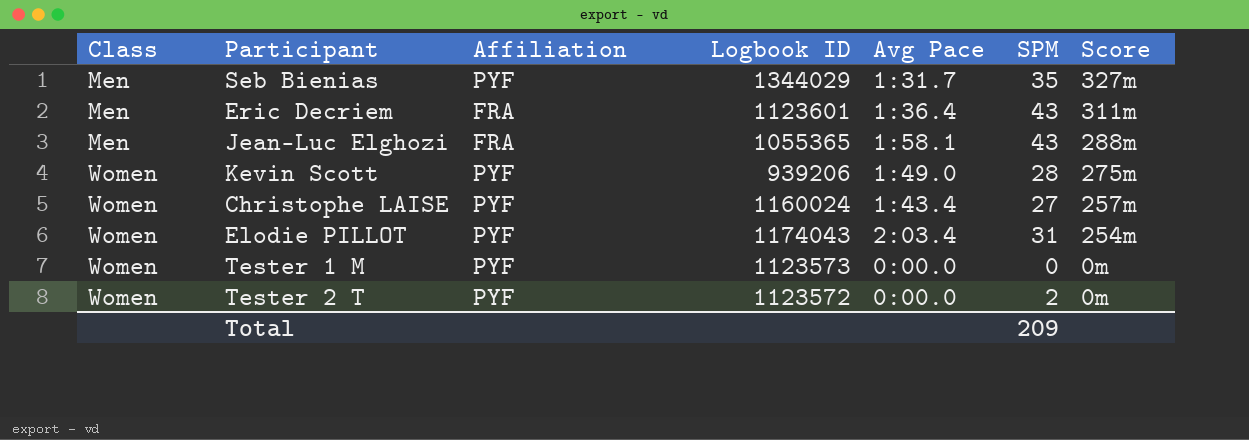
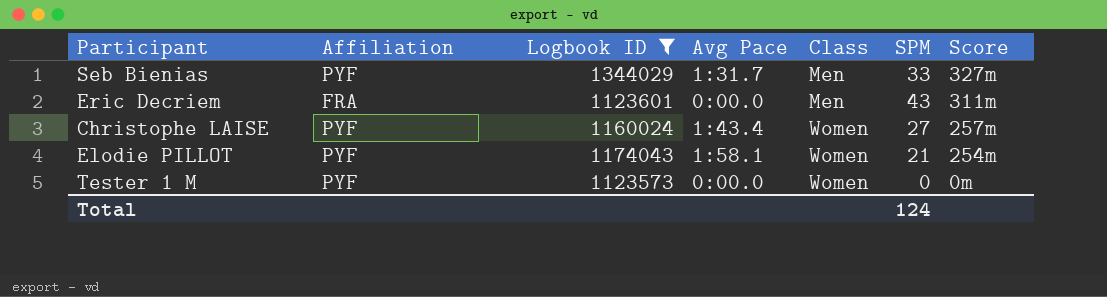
filter: none -> Logbook ID >= 1123573
column Class | position: 1 -> 5
Seb Bienias | SPM: 35 -> 33
Eric Decriem | Avg Pace: 1:36.4 -> 0:00.0
Elodie PILLOT | Avg Pace: 2:03.4 -> 1:58.1
Elodie PILLOT | SPM: 31 -> 21
Total | SPM: 209 -> 124

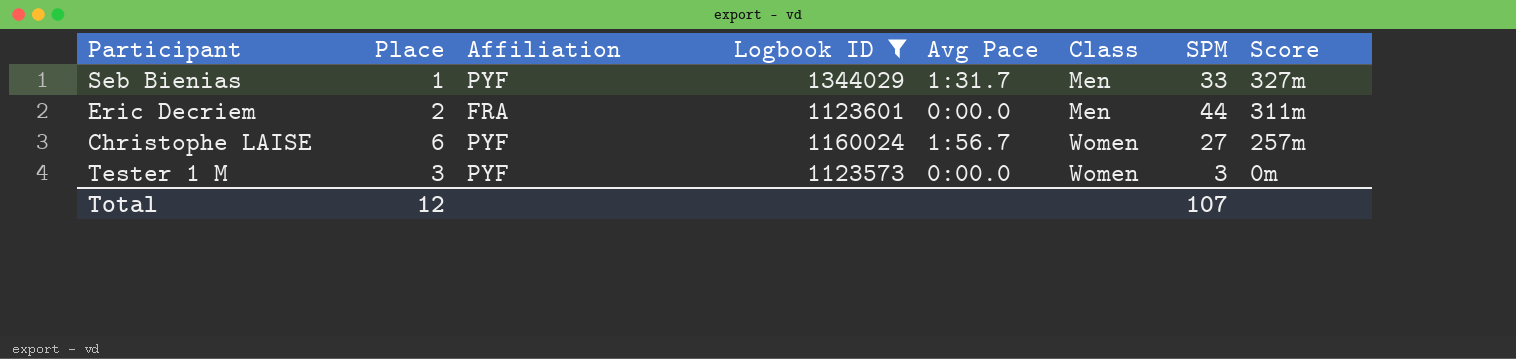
column Place | position: none -> 2
row Elodie PILLOT: PYF | 1174043 | 1:58.1 | Women | 21 | 254m -> none
Eric Decriem | SPM: 43 -> 44
Christophe LAISE | Avg Pace: 1:43.4 -> 1:56.7
Tester 1 M | SPM: 0 -> 3
Total | SPM: 124 -> 107

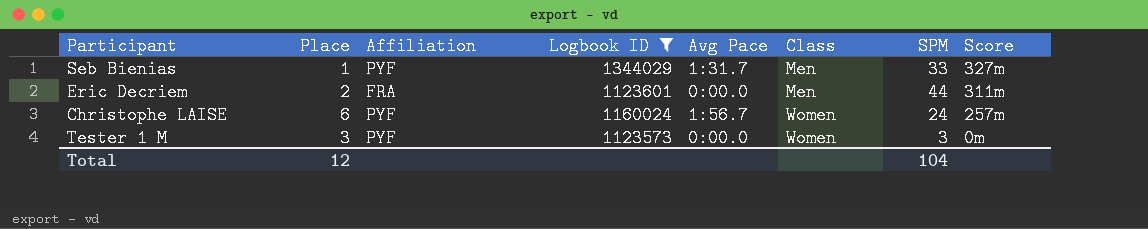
Christophe LAISE | SPM: 27 -> 24
Total | SPM: 107 -> 104

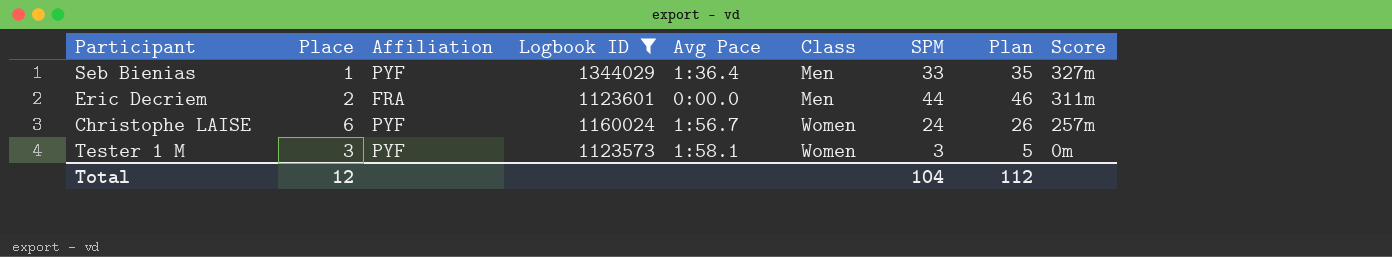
column Plan | formula: none -> [SPM] + 2
Seb Bienias | Avg Pace: 1:31.7 -> 1:36.4
Tester 1 M | Avg Pace: 0:00.0 -> 1:58.1

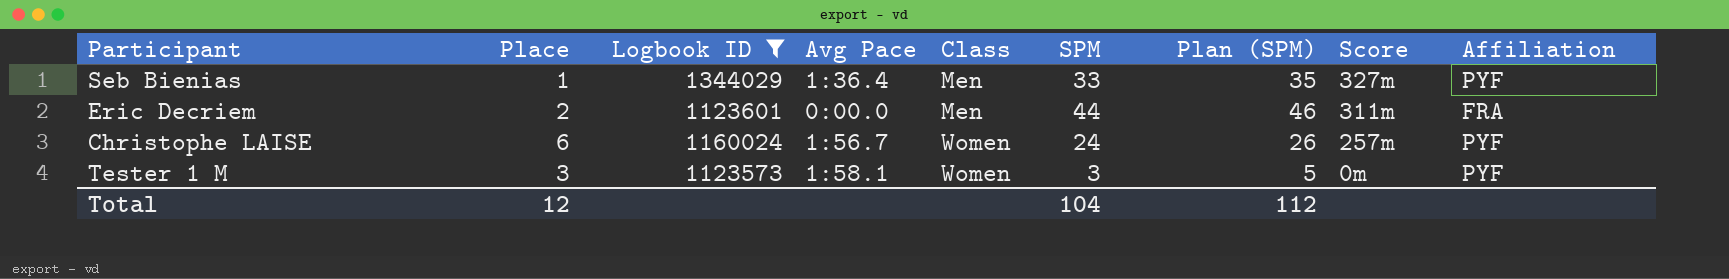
column name: Plan -> Plan (SPM)
column Affiliation | position: 3 -> 9

